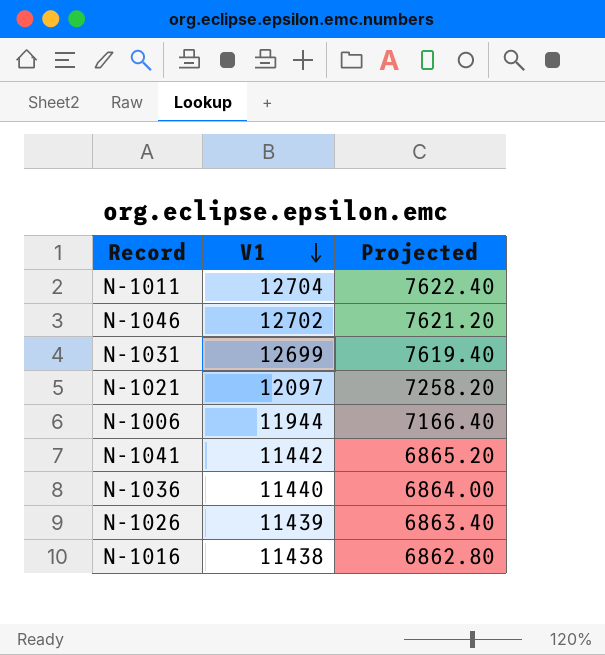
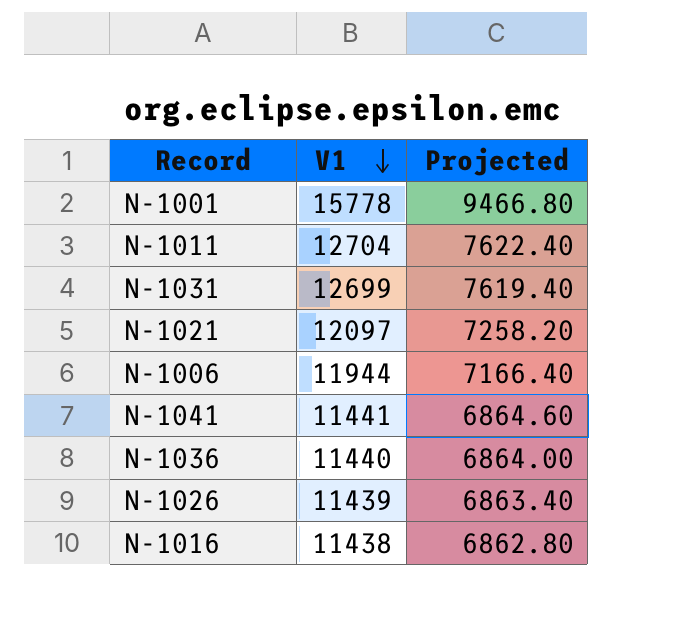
row N-1046: 12702 | 7621.20 -> none
row N-1001: none -> 15778 | 9466.80
N-1041 | V1: 11442 -> 11441
N-1041 | Projected: 6865.20 -> 6864.60

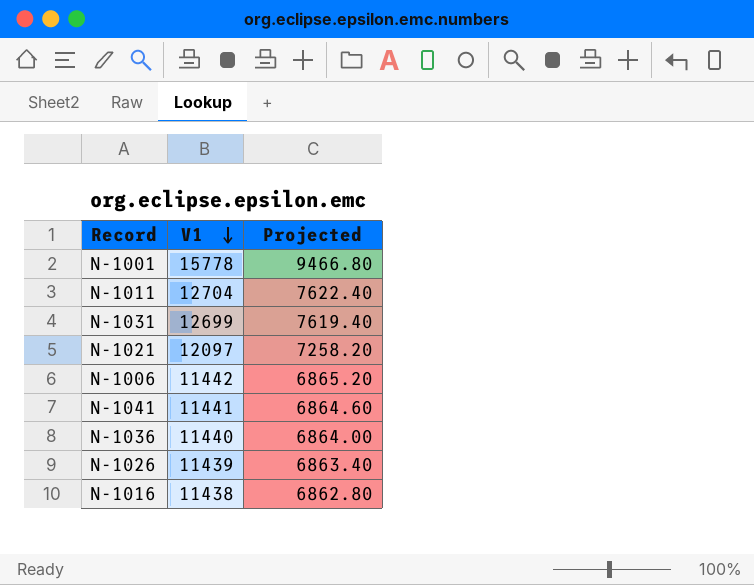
N-1006 | V1: 11944 -> 11442
N-1006 | Projected: 7166.40 -> 6865.20

